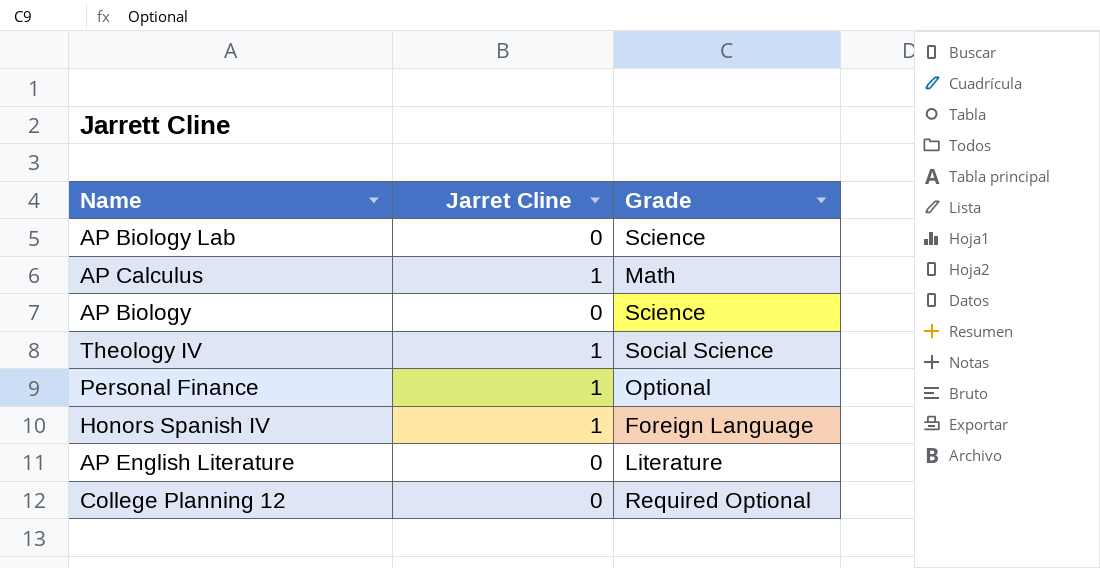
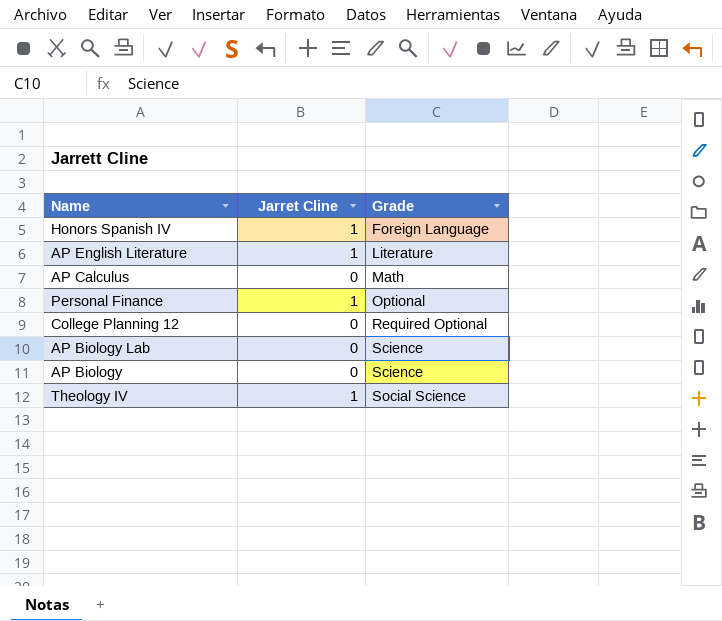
row order: none -> Grade ascending
AP English Literature | Jarret Cline: 0 -> 1
AP Calculus | Jarret Cline: 1 -> 0

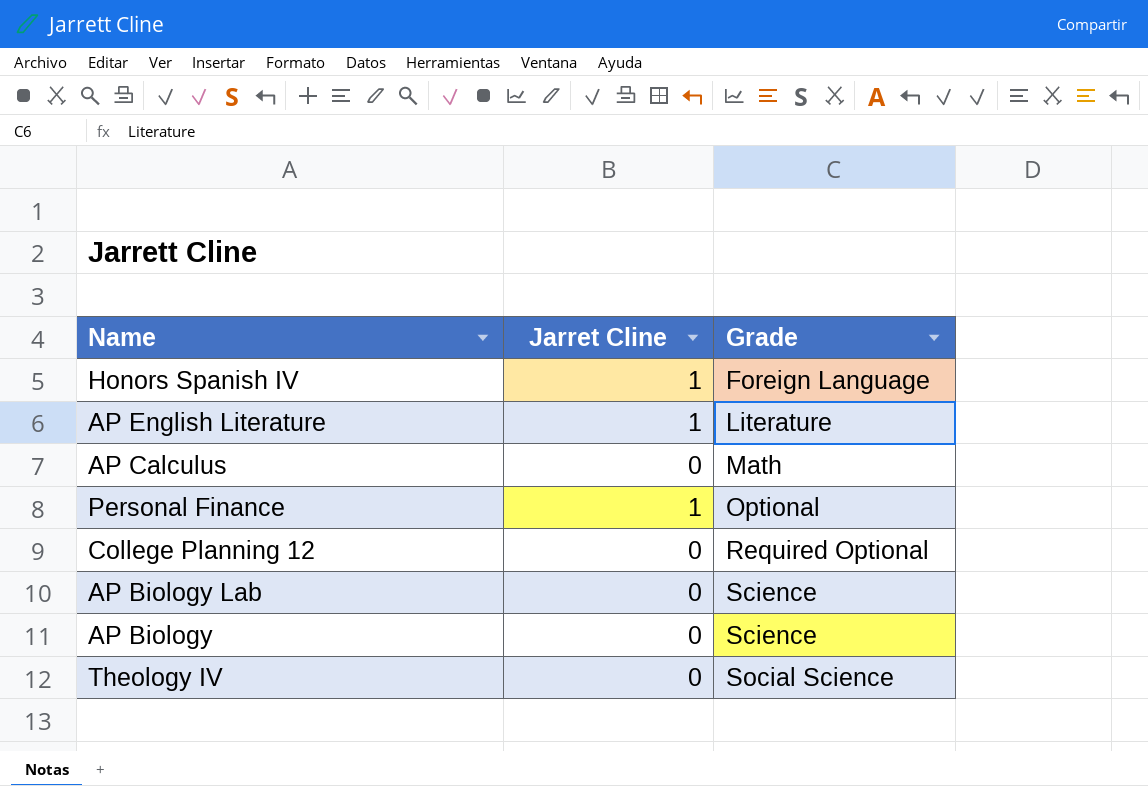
Theology IV | Jarret Cline: 1 -> 0

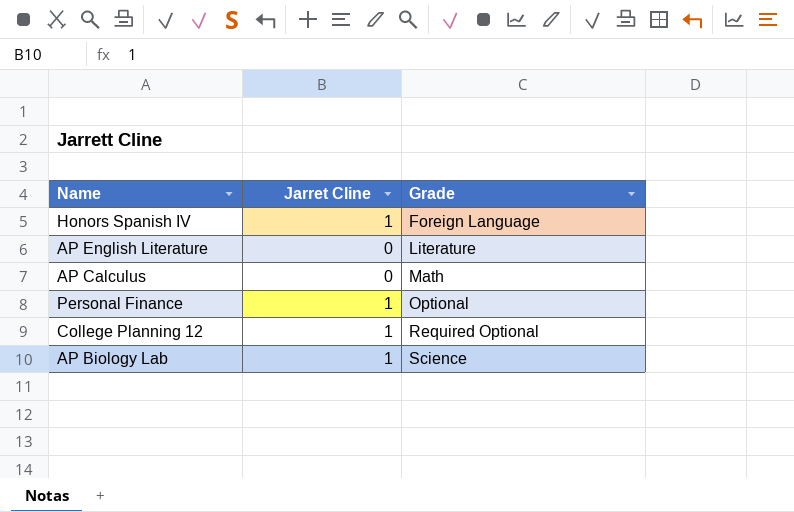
row AP Biology: 0 | Science -> none
row Theology IV: 0 | Social Science -> none
AP English Literature | Jarret Cline: 1 -> 0
College Planning 12 | Jarret Cline: 0 -> 1
AP Biology Lab | Jarret Cline: 0 -> 1

